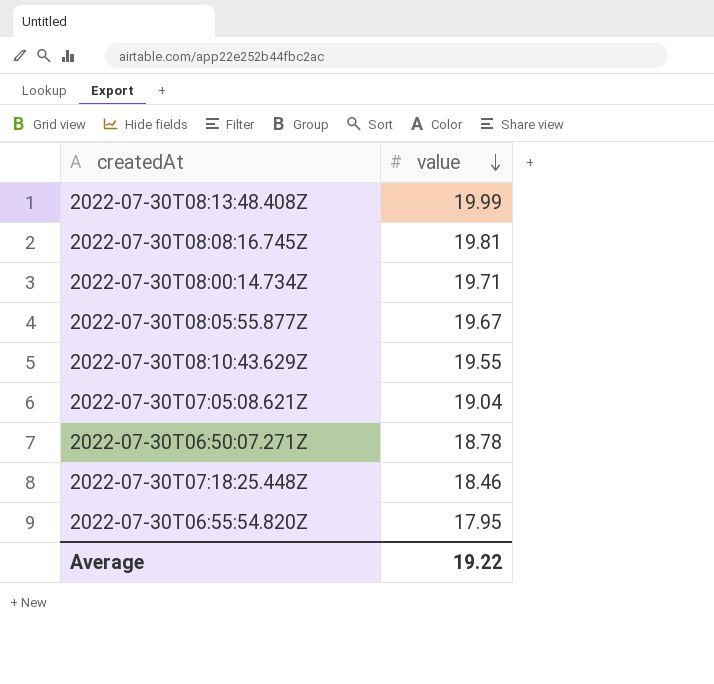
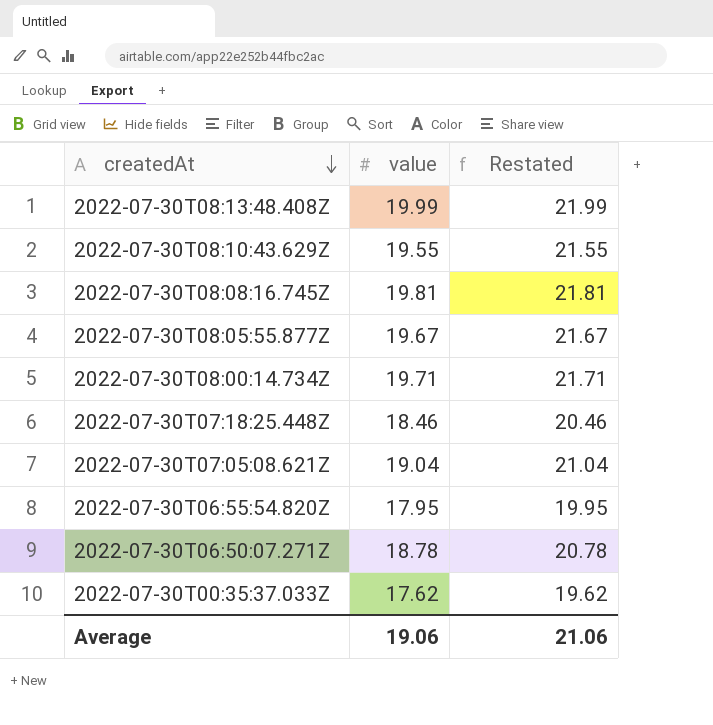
row order: value descending -> createdAt descending
column Restated | formula: none -> [value] + 2
row 2022-07-30T00:35:37.033Z: none -> 17.62 | 19.62
Average | value: 19.22 -> 19.06

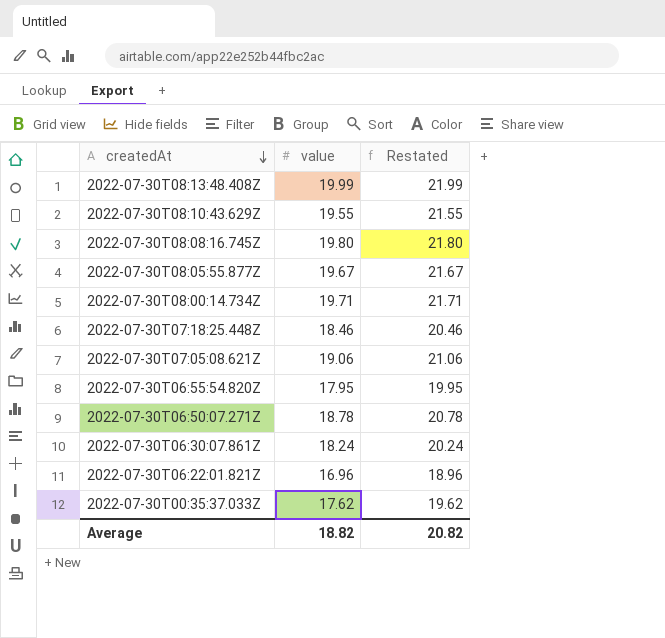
2022-07-30T08:08:16.745Z | value: 19.81 -> 19.80
2022-07-30T08:08:16.745Z | Restated: 21.81 -> 21.80
2022-07-30T07:05:08.621Z | value: 19.04 -> 19.06
2022-07-30T07:05:08.621Z | Restated: 21.04 -> 21.06
row 2022-07-30T06:30:07.861Z: none -> 18.24 | 20.24
row 2022-07-30T06:22:01.821Z: none -> 16.96 | 18.96
Average | value: 19.06 -> 18.82
Average | Restated: 21.06 -> 20.82

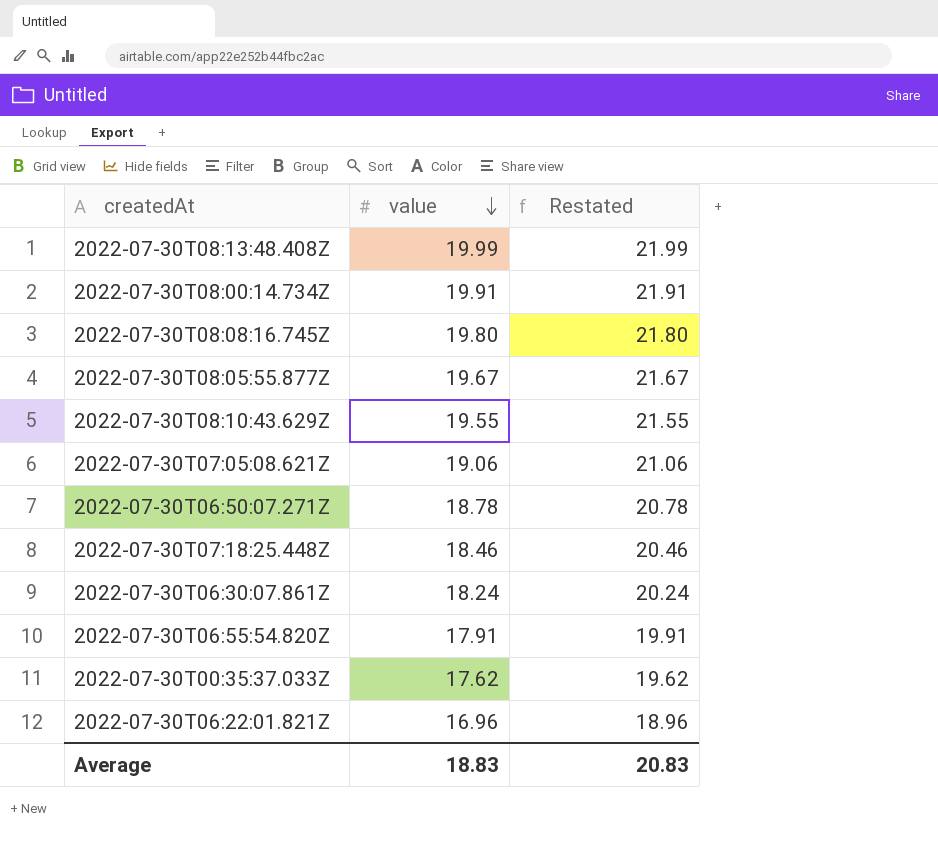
row order: createdAt descending -> value descending
2022-07-30T08:00:14.734Z | value: 19.71 -> 19.91
2022-07-30T08:00:14.734Z | Restated: 21.71 -> 21.91
2022-07-30T06:55:54.820Z | value: 17.95 -> 17.91
2022-07-30T06:55:54.820Z | Restated: 19.95 -> 19.91
Average | value: 18.82 -> 18.83
Average | Restated: 20.82 -> 20.83

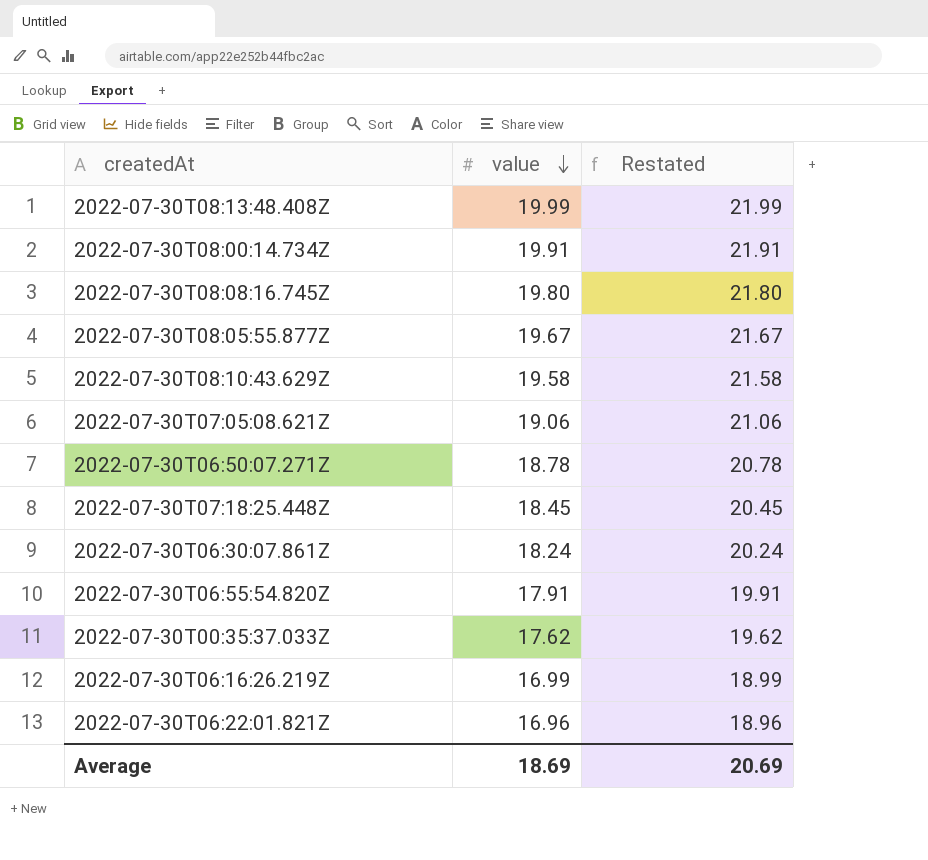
2022-07-30T08:10:43.629Z | value: 19.55 -> 19.58
2022-07-30T08:10:43.629Z | Restated: 21.55 -> 21.58
2022-07-30T07:18:25.448Z | value: 18.46 -> 18.45
2022-07-30T07:18:25.448Z | Restated: 20.46 -> 20.45
row 2022-07-30T06:16:26.219Z: none -> 16.99 | 18.99
Average | value: 18.83 -> 18.69
Average | Restated: 20.83 -> 20.69

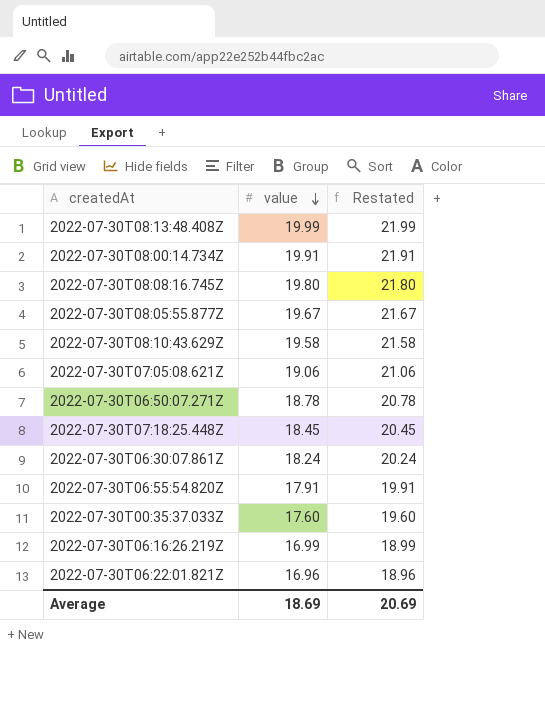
2022-07-30T00:35:37.033Z | value: 17.62 -> 17.60
2022-07-30T00:35:37.033Z | Restated: 19.62 -> 19.60

